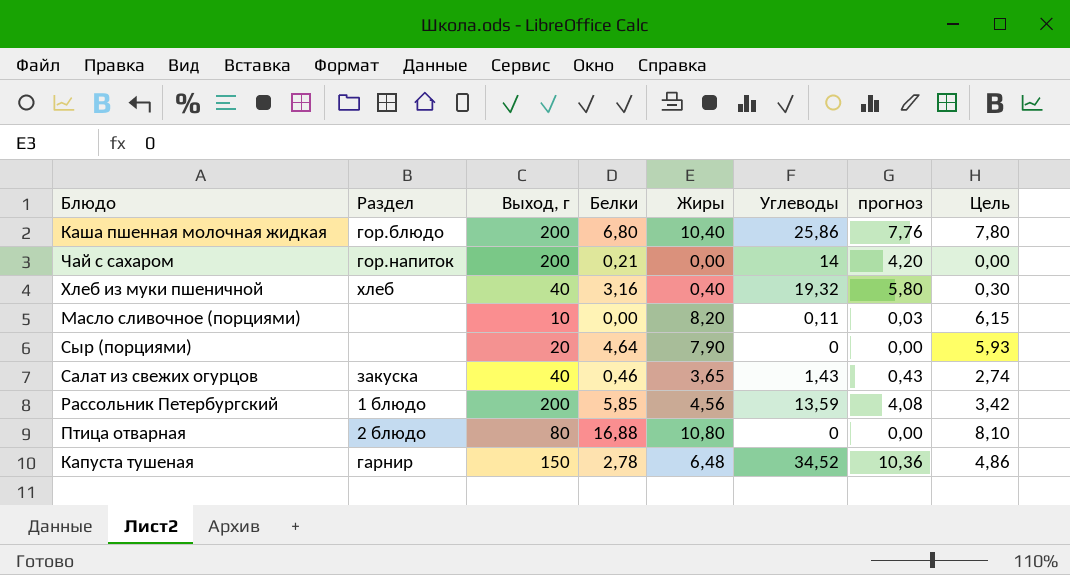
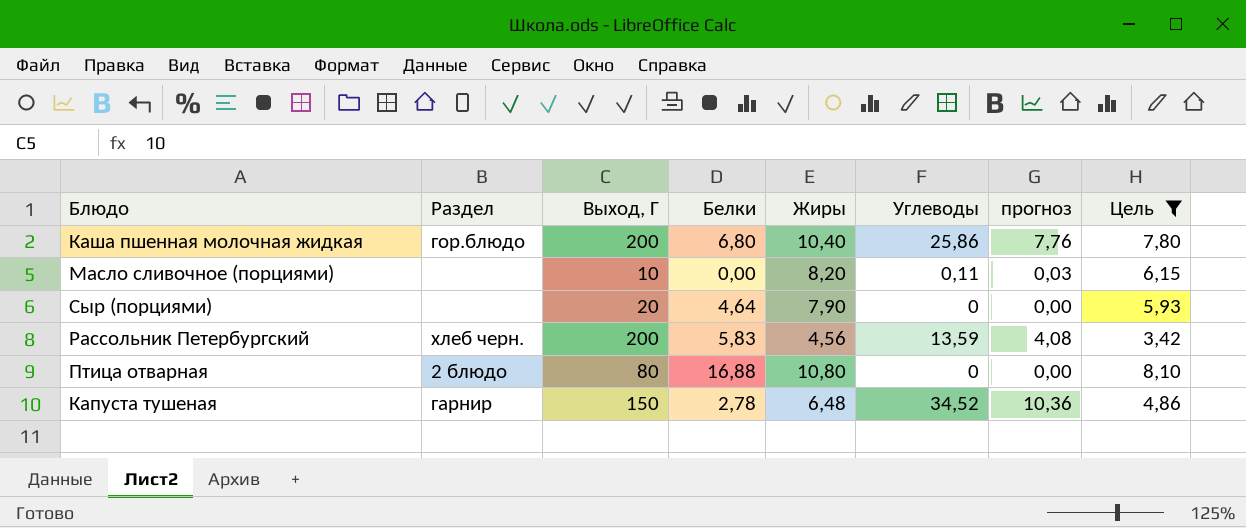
filter: none -> Цель >= 3,42
column name: Выход, г -> Выход, Г
Рассольник Петербургский | Раздел: 1 блюдо -> хлеб черн.
Рассольник Петербургский | Белки: 5,85 -> 5,83

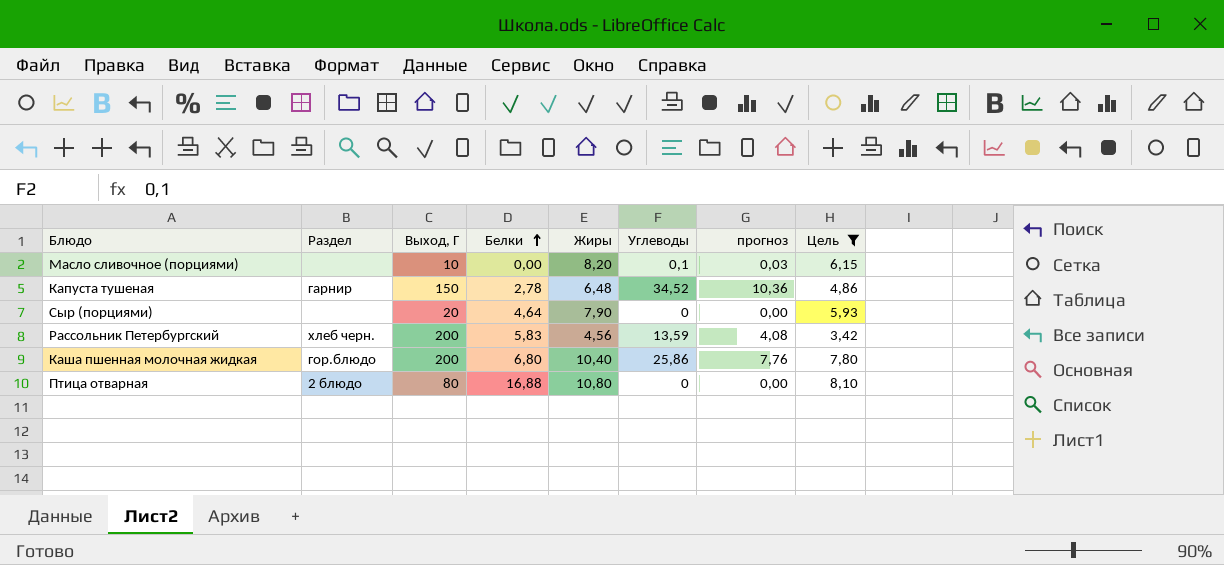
row order: none -> Белки ascending
Масло сливочное (порциями) | Углеводы: 0,11 -> 0,1

